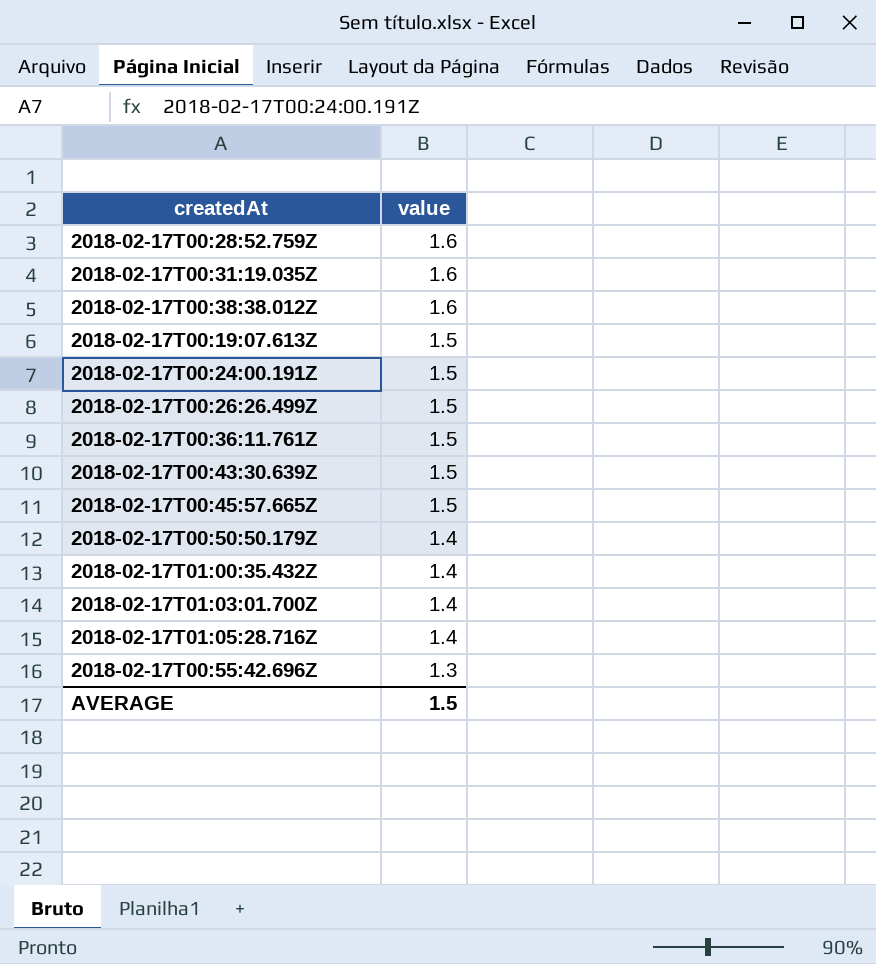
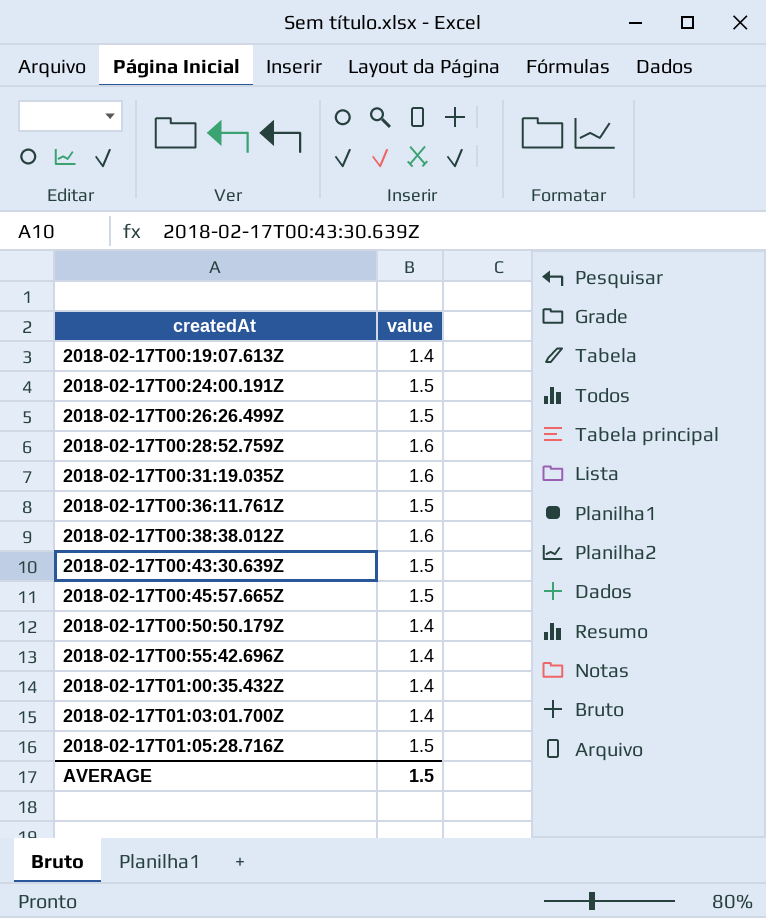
row order: value descending -> createdAt ascending
2018-02-17T00:19:07.613Z | value: 1.5 -> 1.4
2018-02-17T00:55:42.696Z | value: 1.3 -> 1.4
2018-02-17T01:05:28.716Z | value: 1.4 -> 1.5

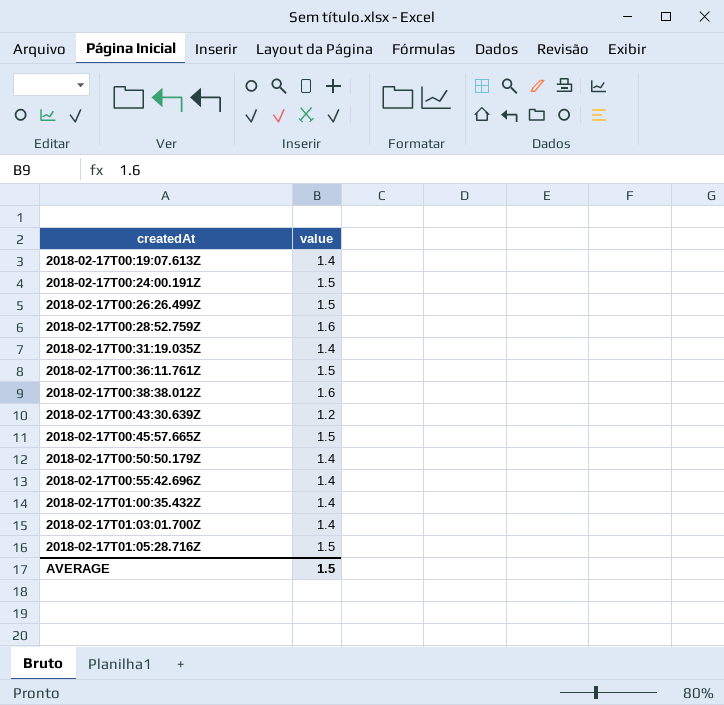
2018-02-17T00:31:19.035Z | value: 1.6 -> 1.4
2018-02-17T00:43:30.639Z | value: 1.5 -> 1.2

